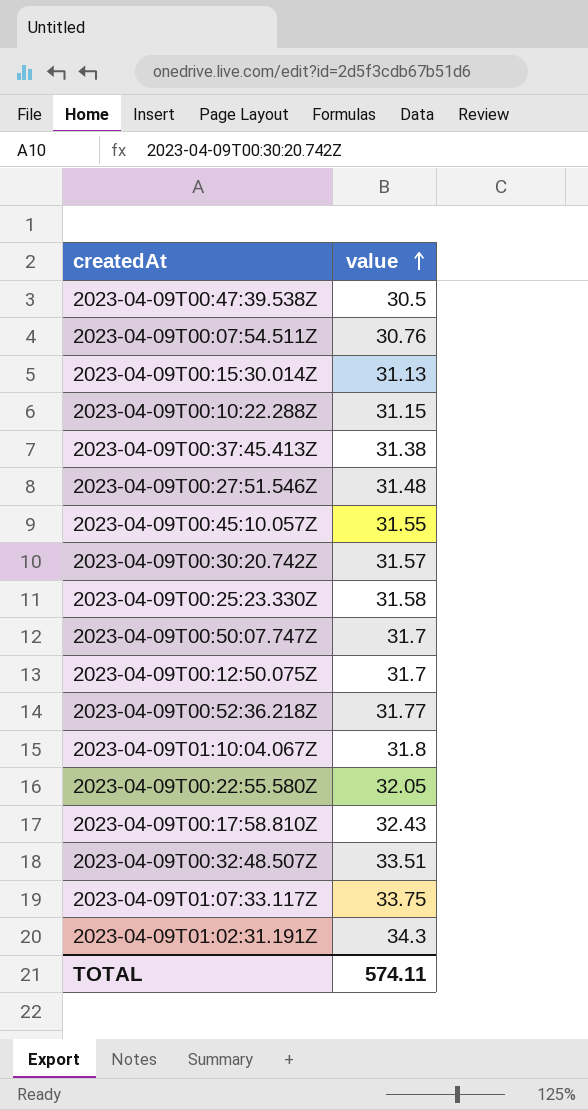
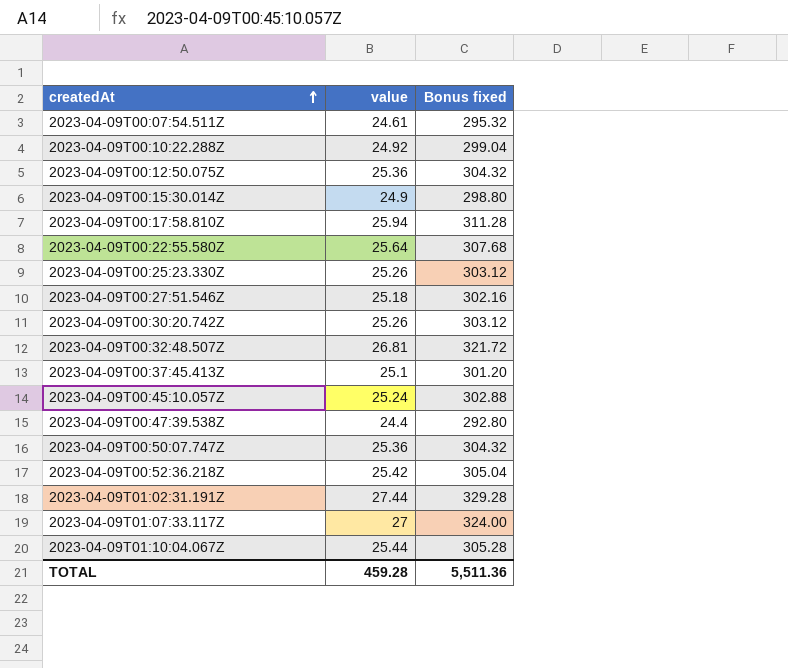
row order: value ascending -> createdAt ascending
column Bonus fixed | formula: none -> [value] * 12
2023-04-09T00:07:54.511Z | value: 30.76 -> 24.61
2023-04-09T00:10:22.288Z | value: 31.15 -> 24.92
2023-04-09T00:12:50.075Z | value: 31.7 -> 25.36
2023-04-09T00:15:30.014Z | value: 31.13 -> 24.9
2023-04-09T00:17:58.810Z | value: 32.43 -> 25.94
2023-04-09T00:22:55.580Z | value: 32.05 -> 25.64
2023-04-09T00:25:23.330Z | value: 31.58 -> 25.26
2023-04-09T00:27:51.546Z | value: 31.48 -> 25.18
2023-04-09T00:30:20.742Z | value: 31.57 -> 25.26
2023-04-09T00:32:48.507Z | value: 33.51 -> 26.81
2023-04-09T00:37:45.413Z | value: 31.38 -> 25.1
2023-04-09T00:45:10.057Z | value: 31.55 -> 25.24
2023-04-09T00:47:39.538Z | value: 30.5 -> 24.4
2023-04-09T00:50:07.747Z | value: 31.7 -> 25.36
2023-04-09T00:52:36.218Z | value: 31.77 -> 25.42
2023-04-09T01:02:31.191Z | value: 34.3 -> 27.44
2023-04-09T01:07:33.117Z | value: 33.75 -> 27
2023-04-09T01:10:04.067Z | value: 31.8 -> 25.44
TOTAL | value: 574.11 -> 459.28

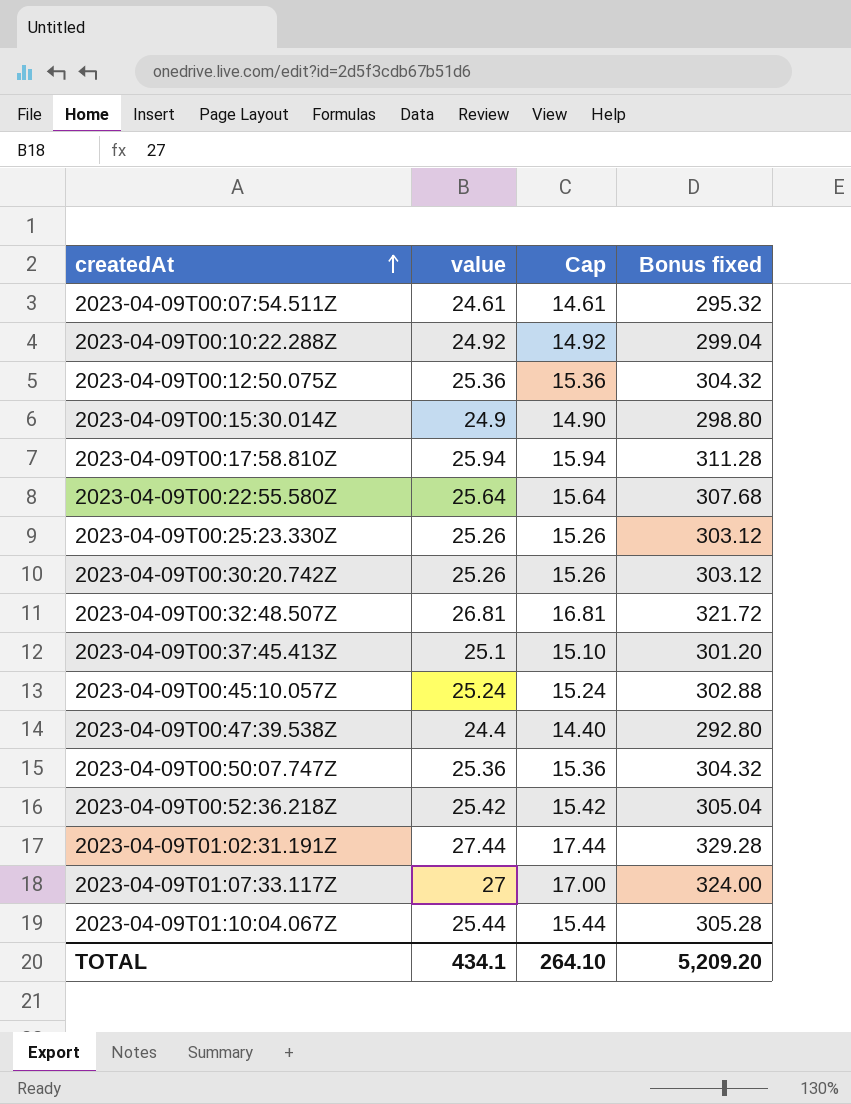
column Cap | formula: none -> [value] - 10
row 2023-04-09T00:27:51.546Z: 25.18 | 302.16 -> none
TOTAL | value: 459.28 -> 434.1
TOTAL | Bonus fixed: 5,511.36 -> 5,209.20

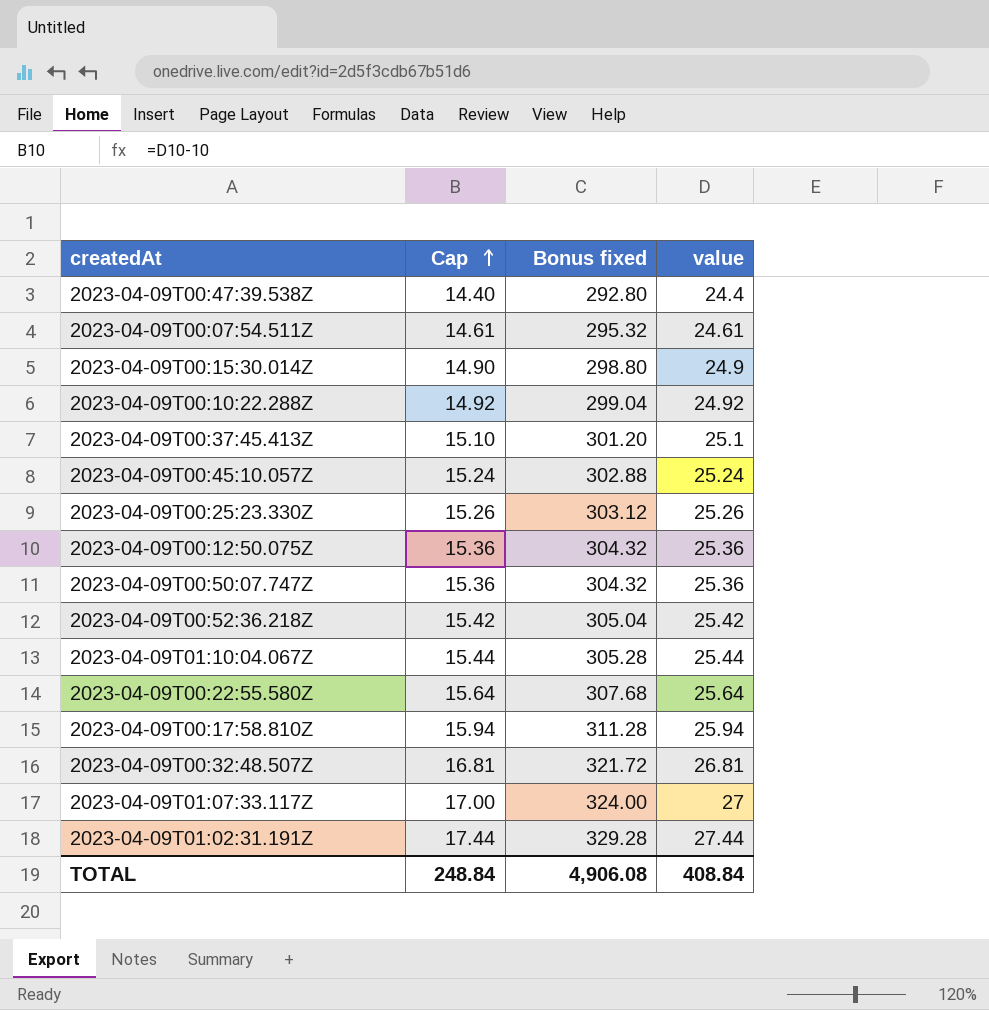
row order: createdAt ascending -> Cap ascending
column value | position: 2 -> 4
row 2023-04-09T00:30:20.742Z: 25.26 | 15.26 | 303.12 -> none
TOTAL | Cap: 264.10 -> 248.84
TOTAL | Bonus fixed: 5,209.20 -> 4,906.08
TOTAL | value: 434.1 -> 408.84

